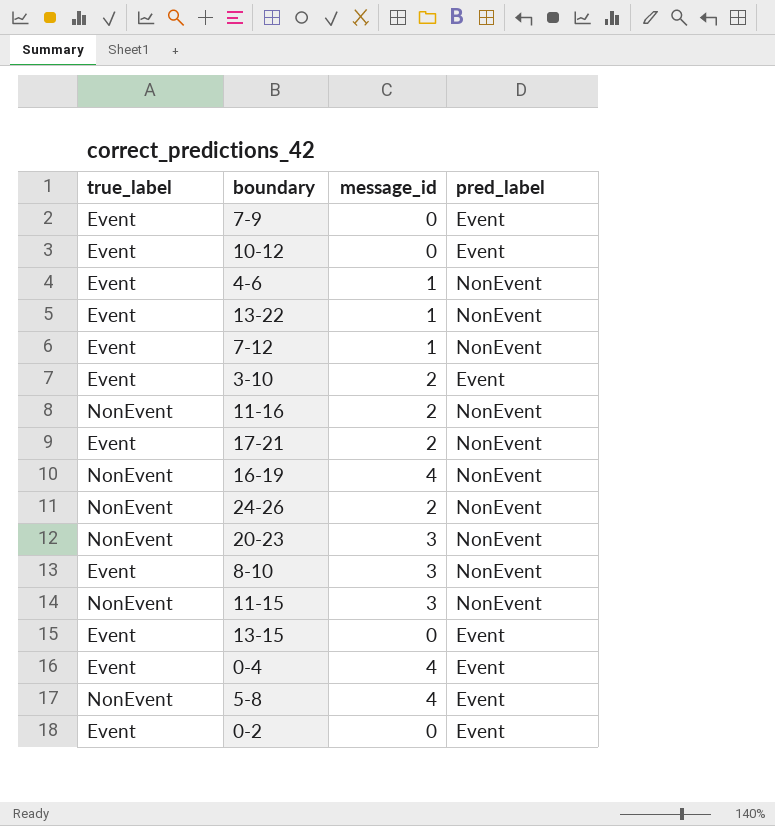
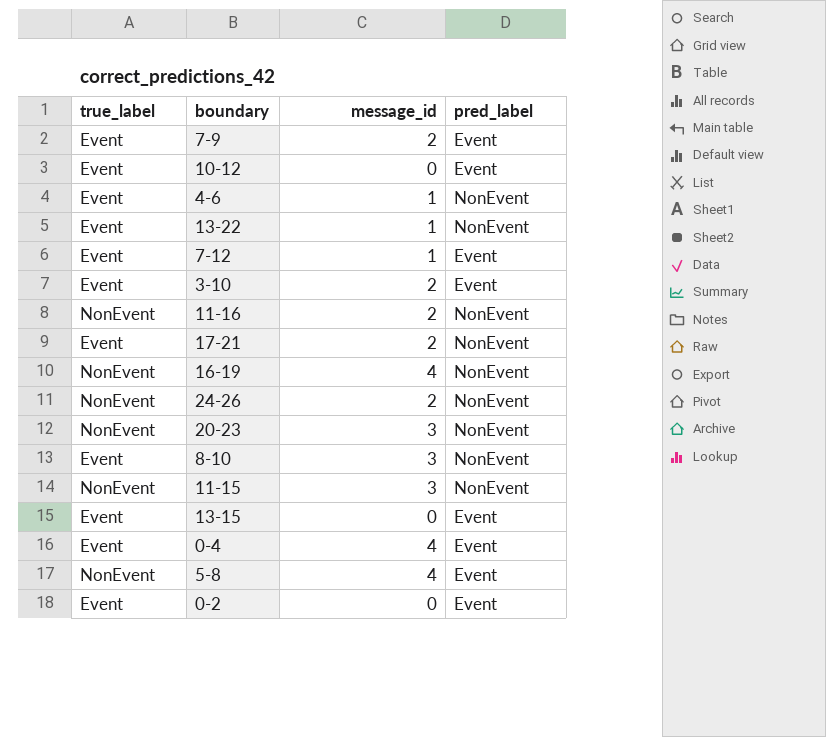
7-9 | message_id: 0 -> 2
7-12 | pred_label: NonEvent -> Event

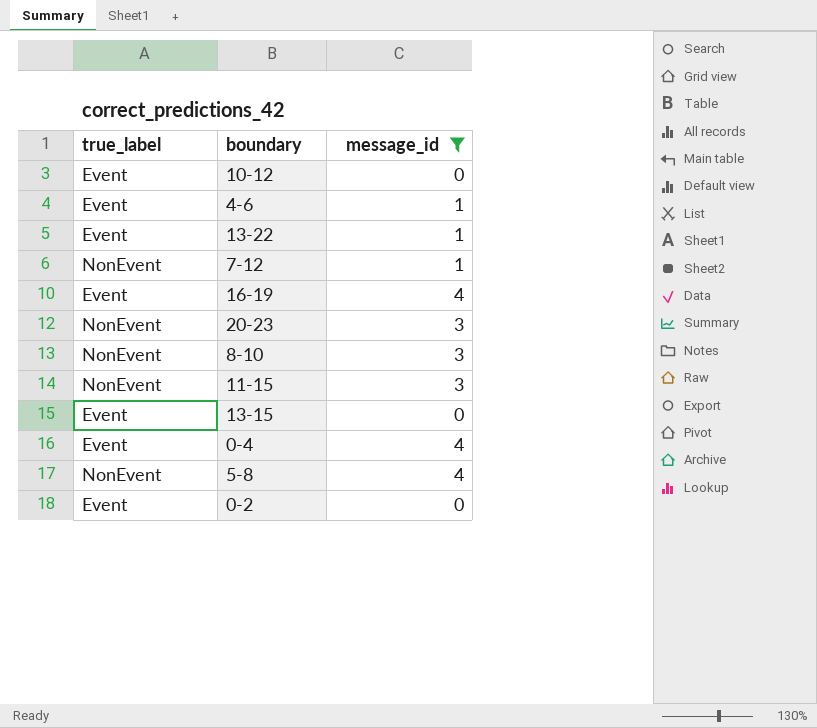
filter: none -> message_id != 2
column pred_label | position: 4 -> none
7-12 | true_label: Event -> NonEvent
16-19 | true_label: NonEvent -> Event
8-10 | true_label: Event -> NonEvent

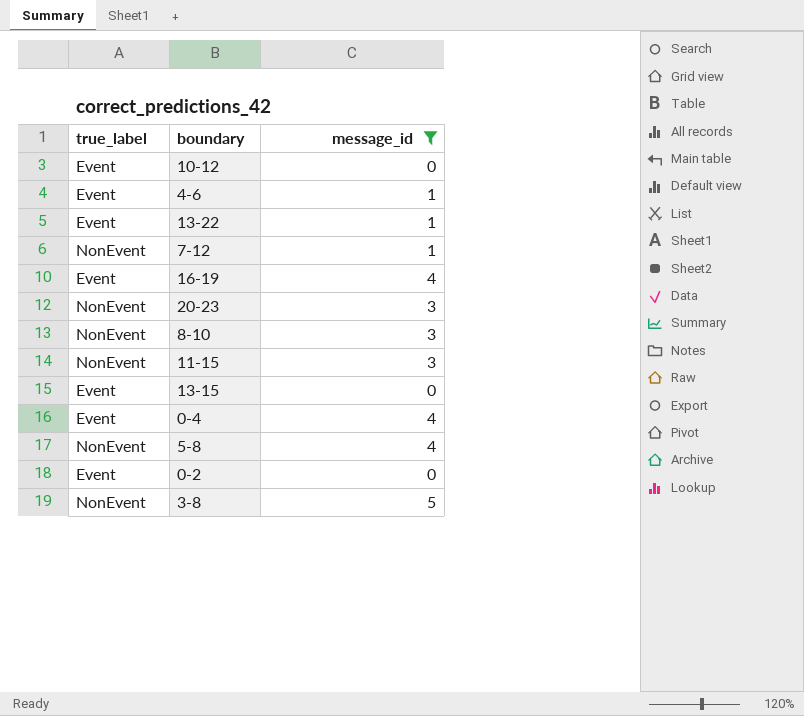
row 3-8: none -> NonEvent | 5

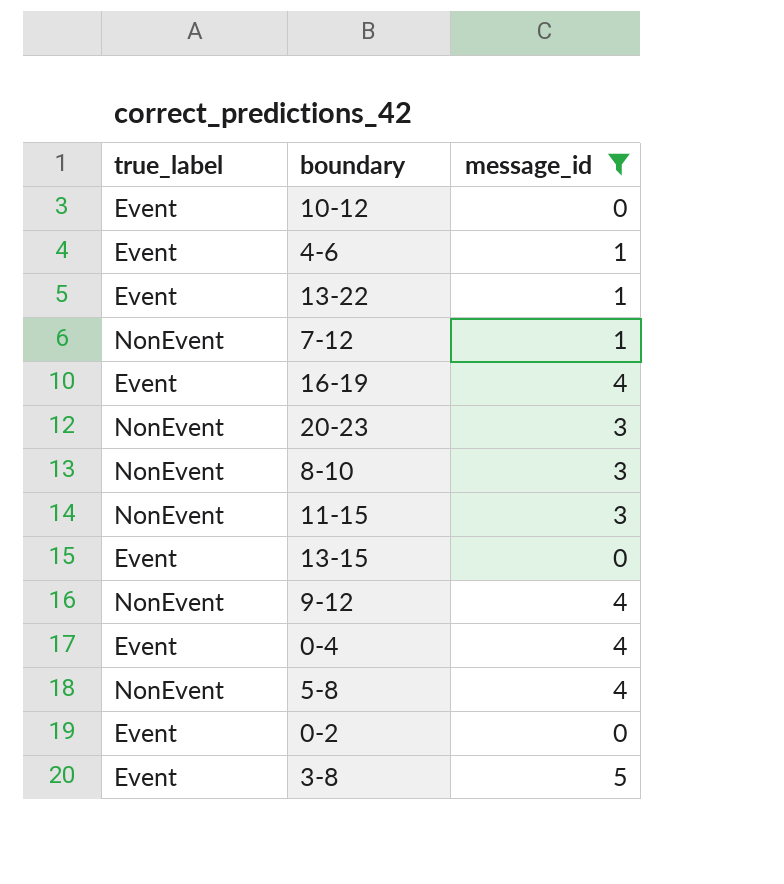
row 9-12: none -> NonEvent | 4
3-8 | true_label: NonEvent -> Event

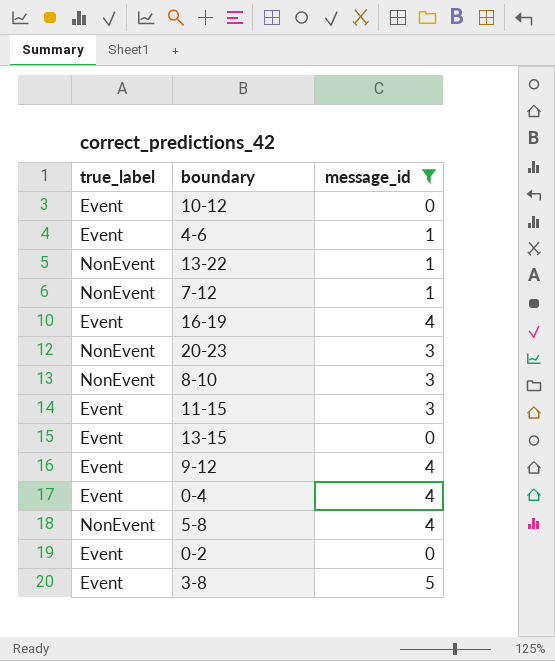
13-22 | true_label: Event -> NonEvent
11-15 | true_label: NonEvent -> Event
9-12 | true_label: NonEvent -> Event

